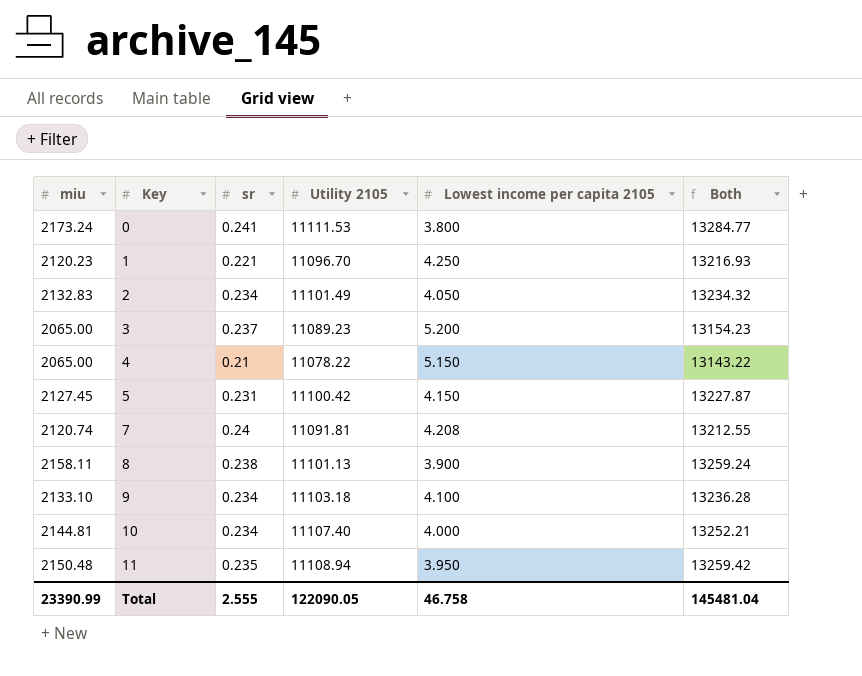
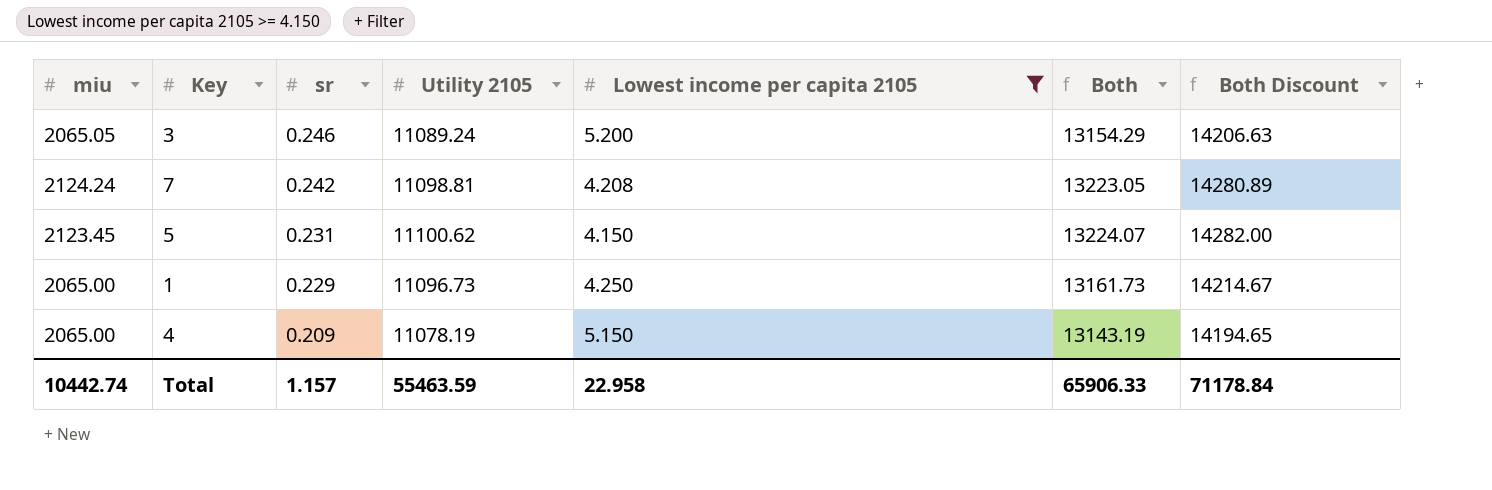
filter: none -> Lowest income per capita 2105 >= 4.150
row order: Key ascending -> sr descending
column Both Discount | formula: none -> [Both] * 1.08
3 | miu: 2065.00 -> 2065.05
3 | sr: 0.237 -> 0.246
3 | Utility 2105: 11089.23 -> 11089.24
3 | Both: 13154.23 -> 13154.29
7 | miu: 2120.74 -> 2124.24
7 | sr: 0.24 -> 0.242
7 | Utility 2105: 11091.81 -> 11098.81
7 | Both: 13212.55 -> 13223.05
5 | miu: 2127.45 -> 2123.45
5 | Utility 2105: 11100.42 -> 11100.62
5 | Both: 13227.87 -> 13224.07
1 | miu: 2120.23 -> 2065.00
1 | sr: 0.221 -> 0.229
1 | Utility 2105: 11096.70 -> 11096.73
1 | Both: 13216.93 -> 13161.73
4 | sr: 0.21 -> 0.209
4 | Utility 2105: 11078.22 -> 11078.19
4 | Both: 13143.22 -> 13143.19
Total | miu: 23390.99 -> 10442.74
Total | sr: 2.555 -> 1.157
Total | Utility 2105: 122090.05 -> 55463.59
Total | Lowest income per capita 2105: 46.758 -> 22.958
Total | Both: 145481.04 -> 65906.33

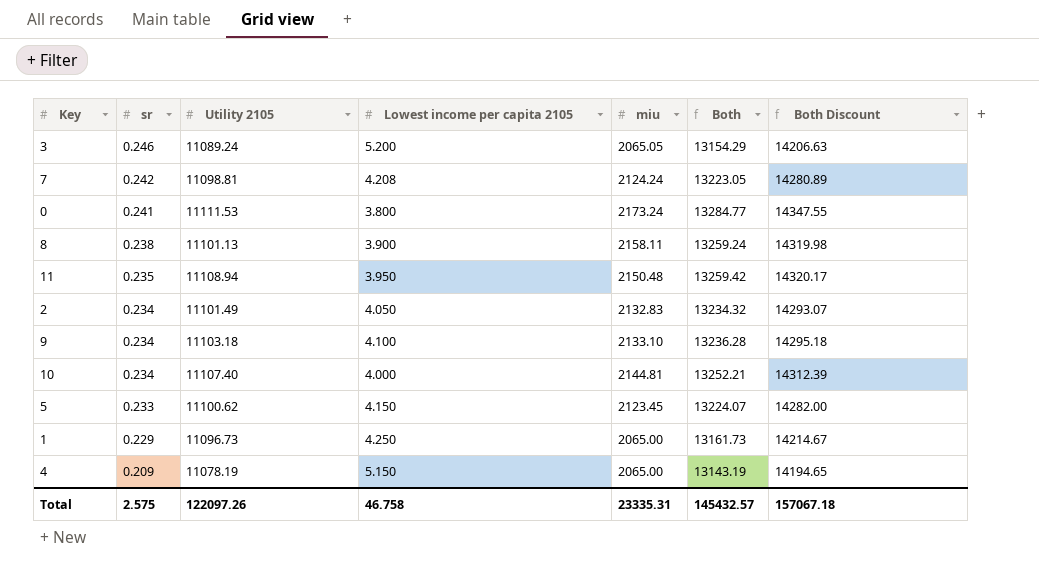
filter: Lowest income per capita 2105 >= 4.150 -> none
column miu | position: 1 -> 5
5 | sr: 0.231 -> 0.233
Total | sr: 1.157 -> 2.575
Total | Utility 2105: 55463.59 -> 122097.26
Total | Lowest income per capita 2105: 22.958 -> 46.758
Total | miu: 10442.74 -> 23335.31
Total | Both: 65906.33 -> 145432.57
Total | Both Discount: 71178.84 -> 157067.18

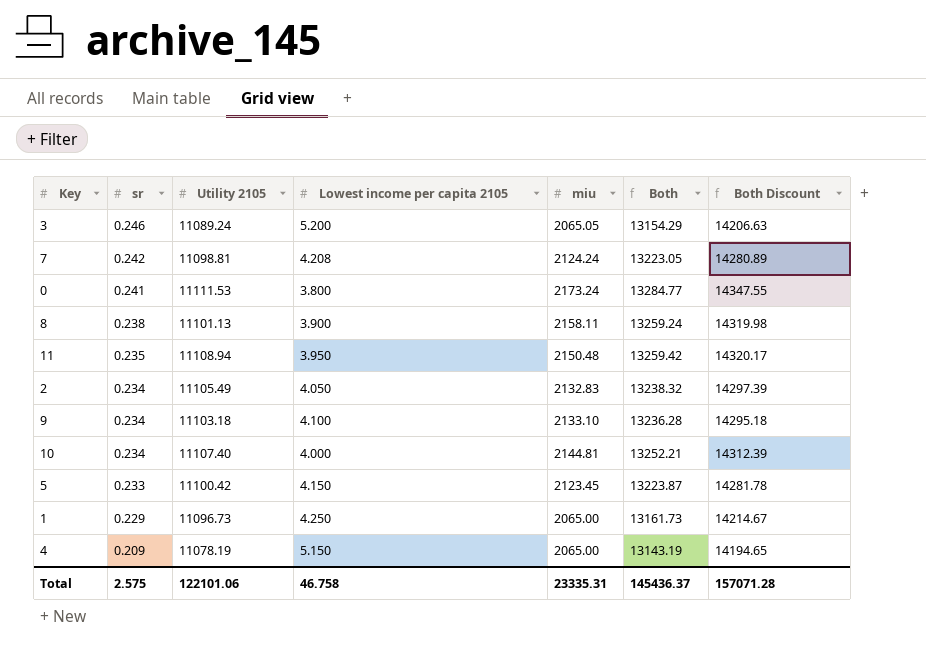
2 | Utility 2105: 11101.49 -> 11105.49
2 | Both: 13234.32 -> 13238.32
2 | Both Discount: 14293.07 -> 14297.39
5 | Utility 2105: 11100.62 -> 11100.42
5 | Both: 13224.07 -> 13223.87
5 | Both Discount: 14282.00 -> 14281.78
Total | Utility 2105: 122097.26 -> 122101.06
Total | Both: 145432.57 -> 145436.37
Total | Both Discount: 157067.18 -> 157071.28

